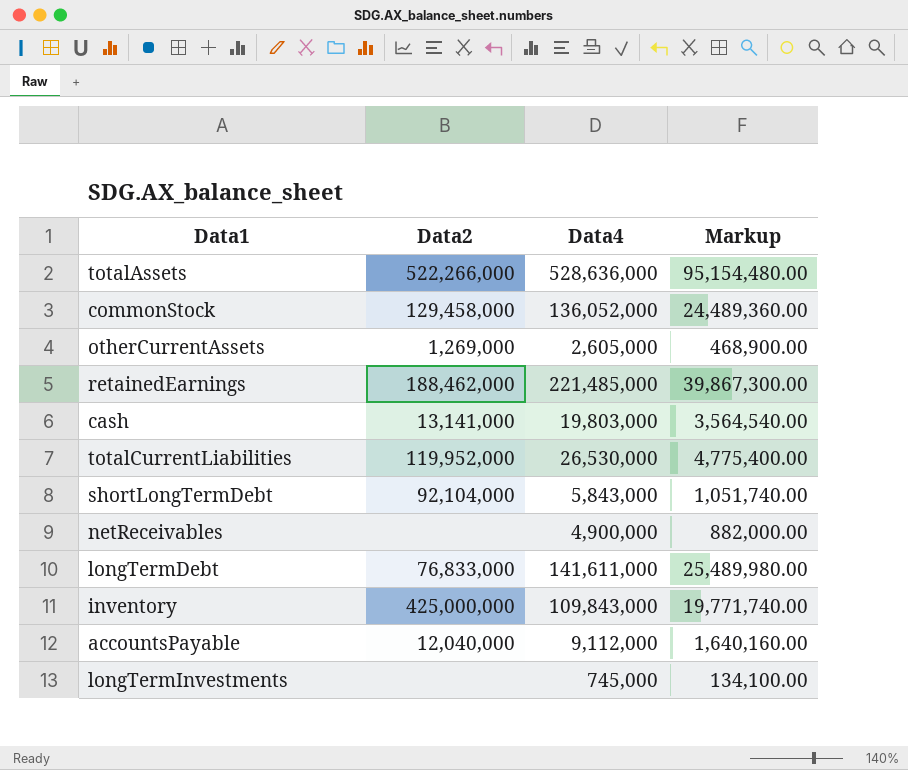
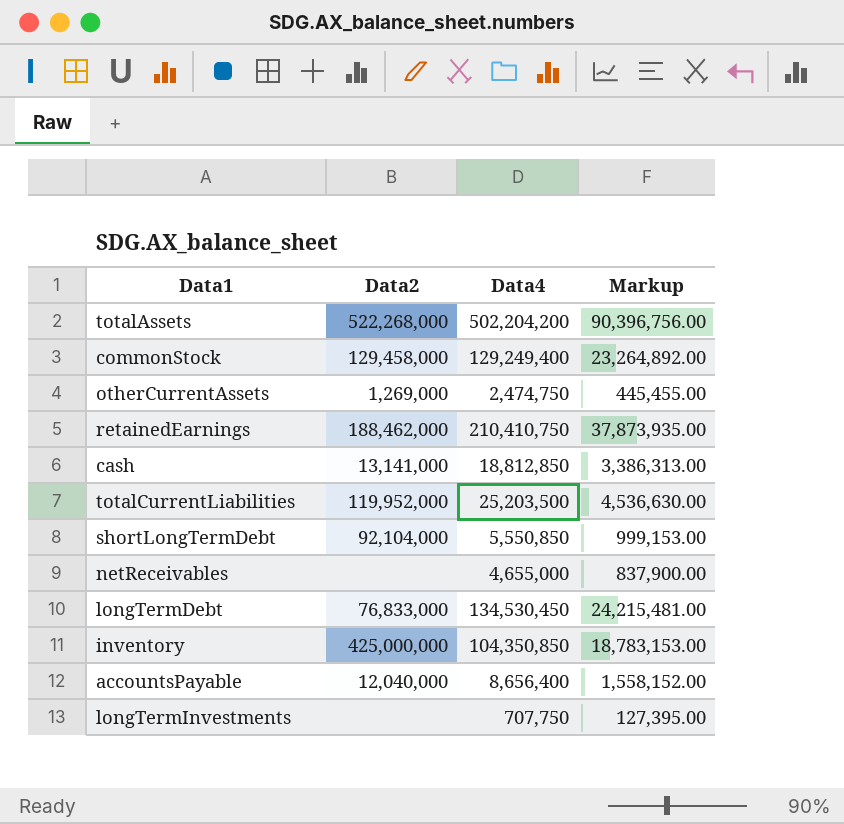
totalAssets | Data2: 522,266,000 -> 522,268,000
totalAssets | Data4: 528,636,000 -> 502,204,200
totalAssets | Markup: 95,154,480.00 -> 90,396,756.00
commonStock | Data4: 136,052,000 -> 129,249,400
commonStock | Markup: 24,489,360.00 -> 23,264,892.00
otherCurrentAssets | Data4: 2,605,000 -> 2,474,750
otherCurrentAssets | Markup: 468,900.00 -> 445,455.00
retainedEarnings | Data4: 221,485,000 -> 210,410,750
retainedEarnings | Markup: 39,867,300.00 -> 37,873,935.00
cash | Data4: 19,803,000 -> 18,812,850
cash | Markup: 3,564,540.00 -> 3,386,313.00
totalCurrentLiabilities | Data4: 26,530,000 -> 25,203,500
totalCurrentLiabilities | Markup: 4,775,400.00 -> 4,536,630.00
shortLongTermDebt | Data4: 5,843,000 -> 5,550,850
shortLongTermDebt | Markup: 1,051,740.00 -> 999,153.00
netReceivables | Data4: 4,900,000 -> 4,655,000
netReceivables | Markup: 882,000.00 -> 837,900.00
longTermDebt | Data4: 141,611,000 -> 134,530,450
longTermDebt | Markup: 25,489,980.00 -> 24,215,481.00
inventory | Data4: 109,843,000 -> 104,350,850
inventory | Markup: 19,771,740.00 -> 18,783,153.00
accountsPayable | Data4: 9,112,000 -> 8,656,400
accountsPayable | Markup: 1,640,160.00 -> 1,558,152.00
longTermInvestments | Data4: 745,000 -> 707,750
longTermInvestments | Markup: 134,100.00 -> 127,395.00

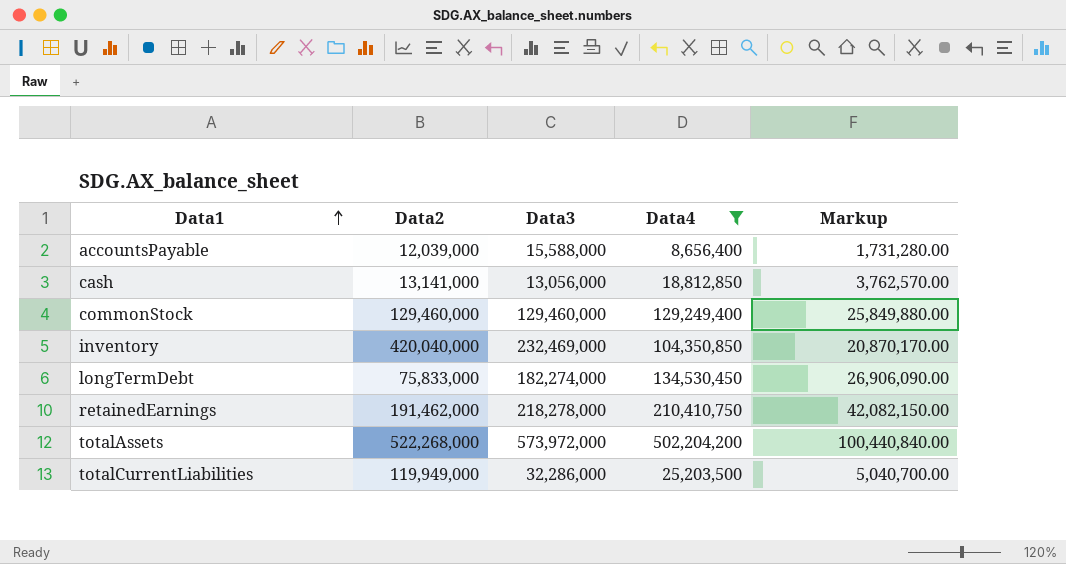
filter: none -> Data4 >= 8,656,400
row order: none -> Data1 ascending
column Data3 | position: none -> 3
column Markup | formula: [Data4] * 0.18 -> [Data4] * 0.2
accountsPayable | Data2: 12,040,000 -> 12,039,000
commonStock | Data2: 129,458,000 -> 129,460,000
inventory | Data2: 425,000,000 -> 420,040,000
longTermDebt | Data2: 76,833,000 -> 75,833,000
retainedEarnings | Data2: 188,462,000 -> 191,462,000
totalCurrentLiabilities | Data2: 119,952,000 -> 119,949,000

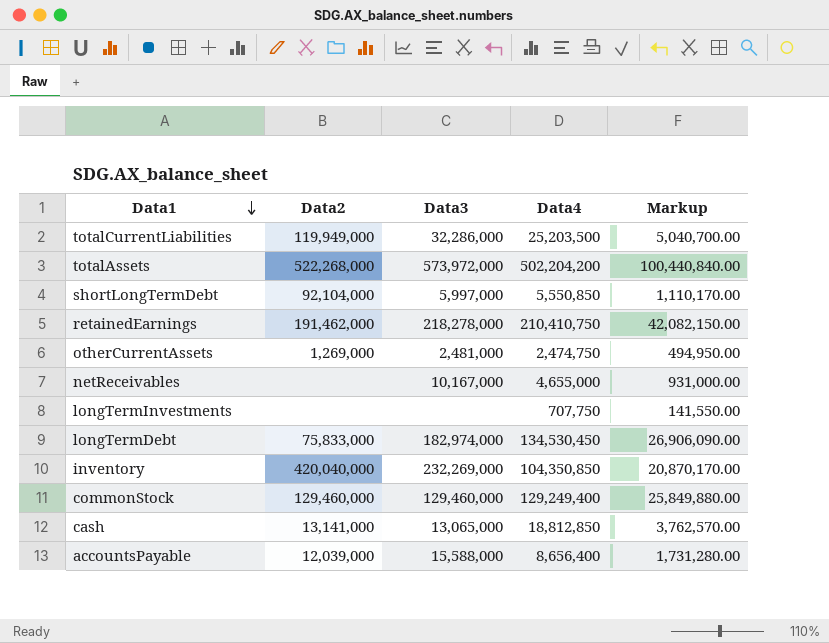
filter: Data4 >= 8,656,400 -> none
row order: Data1 ascending -> Data1 descending
longTermDebt | Data3: 182,274,000 -> 182,974,000
inventory | Data3: 232,469,000 -> 232,269,000
cash | Data3: 13,056,000 -> 13,065,000

